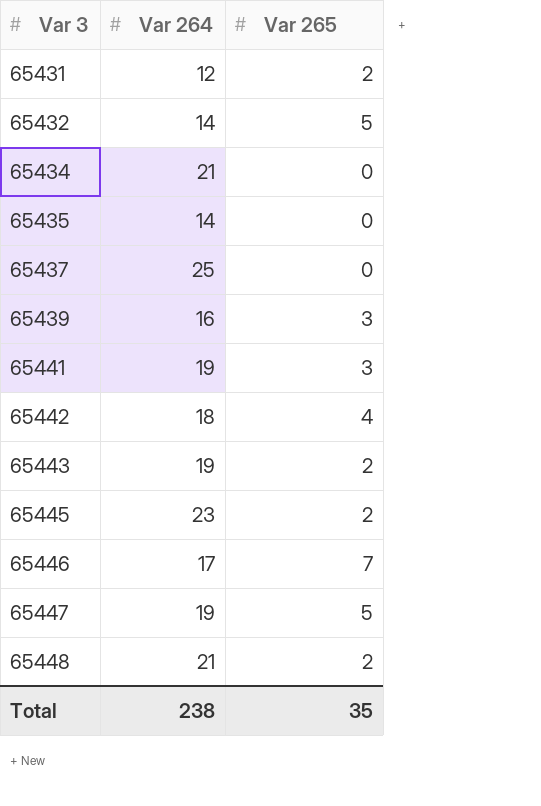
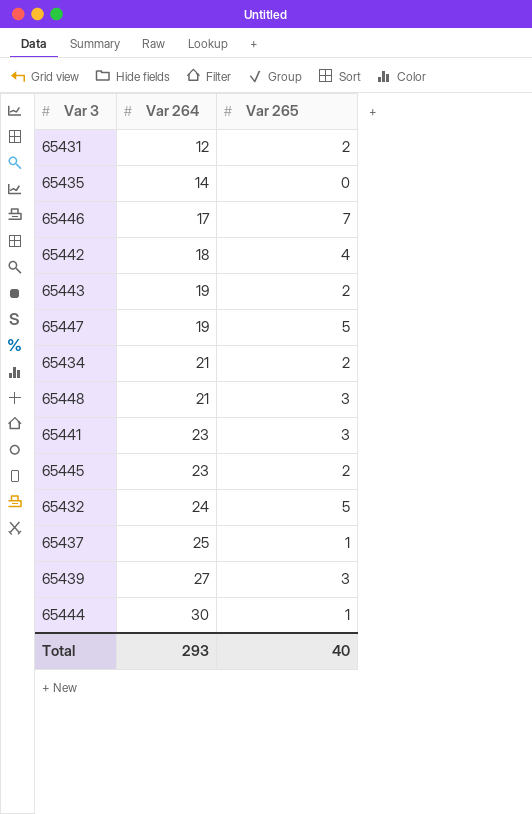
row order: Var 3 ascending -> Var 264 ascending
65434 | Var 265: 0 -> 2
65448 | Var 265: 2 -> 3
65441 | Var 264: 19 -> 23
65432 | Var 264: 14 -> 24
65437 | Var 265: 0 -> 1
65439 | Var 264: 16 -> 27
row 65444: none -> 30 | 1
Total | Var 264: 238 -> 293
Total | Var 265: 35 -> 40

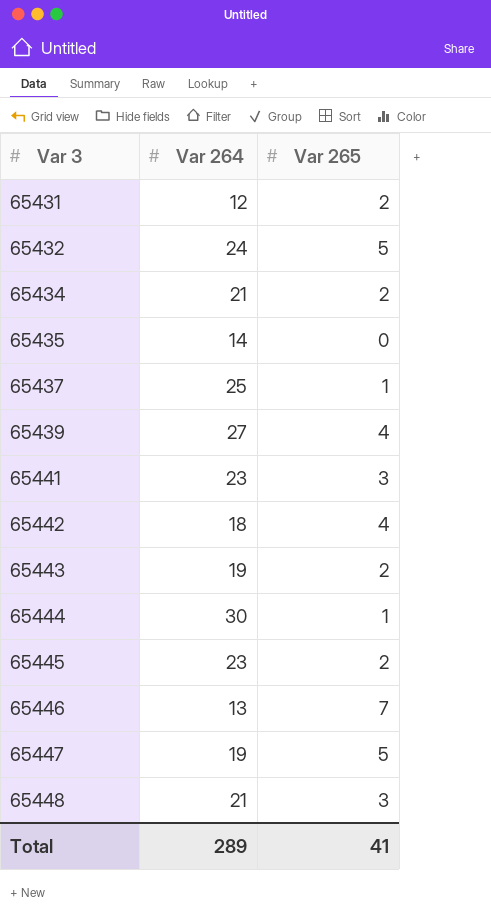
row order: Var 264 ascending -> Var 3 ascending
65439 | Var 265: 3 -> 4
65446 | Var 264: 17 -> 13
Total | Var 264: 293 -> 289
Total | Var 265: 40 -> 41

